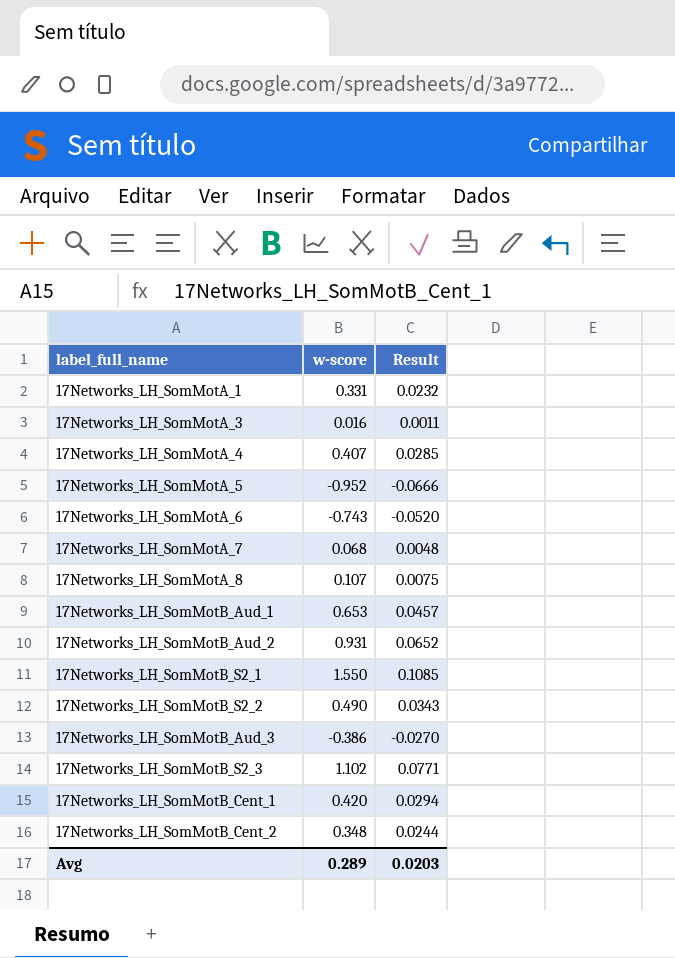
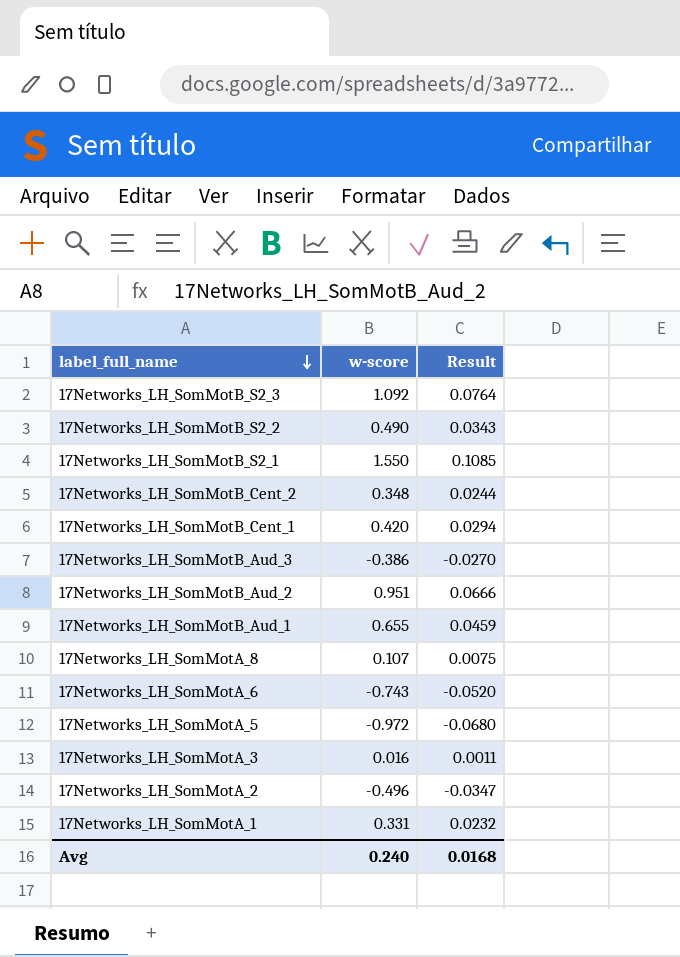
row order: none -> label_full_name descending
row 17Networks_LH_SomMotA_4: 0.407 | 0.0285 -> none
row 17Networks_LH_SomMotA_7: 0.068 | 0.0048 -> none
17Networks_LH_SomMotB_S2_3 | w-score: 1.102 -> 1.092
17Networks_LH_SomMotB_S2_3 | Result: 0.0771 -> 0.0764
17Networks_LH_SomMotB_Aud_2 | w-score: 0.931 -> 0.951
17Networks_LH_SomMotB_Aud_2 | Result: 0.0652 -> 0.0666
17Networks_LH_SomMotB_Aud_1 | w-score: 0.653 -> 0.655
17Networks_LH_SomMotB_Aud_1 | Result: 0.0457 -> 0.0459
17Networks_LH_SomMotA_5 | w-score: -0.952 -> -0.972
17Networks_LH_SomMotA_5 | Result: -0.0666 -> -0.0680
row 17Networks_LH_SomMotA_2: none -> -0.496 | -0.0347
Avg | w-score: 0.289 -> 0.240
Avg | Result: 0.0203 -> 0.0168

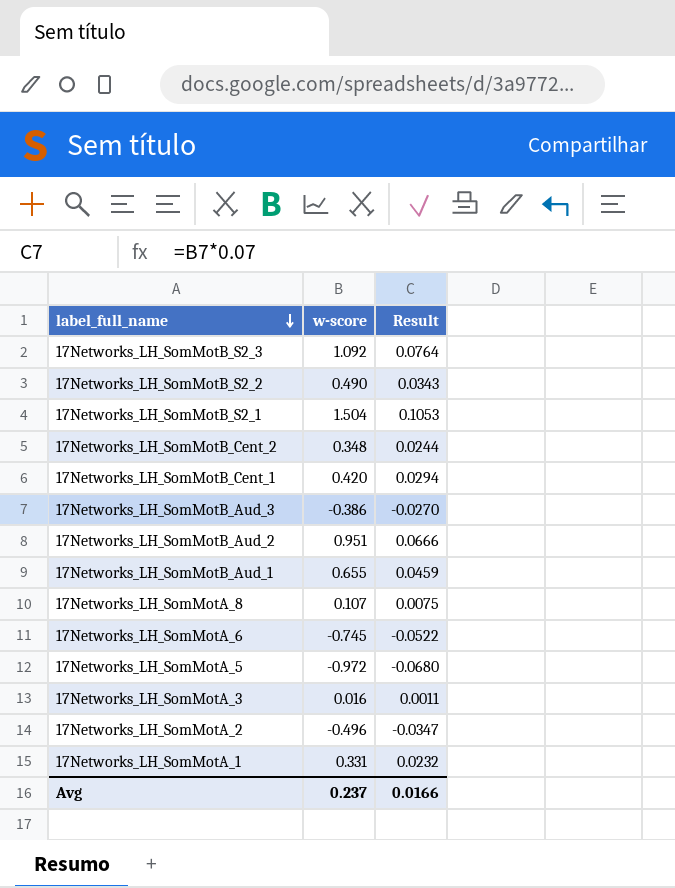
17Networks_LH_SomMotB_S2_1 | w-score: 1.550 -> 1.504
17Networks_LH_SomMotB_S2_1 | Result: 0.1085 -> 0.1053
17Networks_LH_SomMotA_6 | w-score: -0.743 -> -0.745
17Networks_LH_SomMotA_6 | Result: -0.0520 -> -0.0522
Avg | w-score: 0.240 -> 0.237
Avg | Result: 0.0168 -> 0.0166

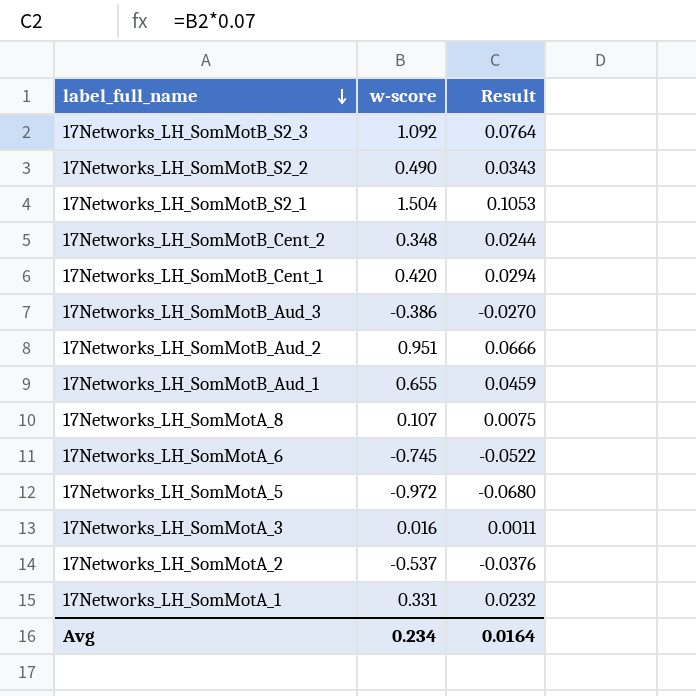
17Networks_LH_SomMotA_2 | w-score: -0.496 -> -0.537
17Networks_LH_SomMotA_2 | Result: -0.0347 -> -0.0376
Avg | w-score: 0.237 -> 0.234
Avg | Result: 0.0166 -> 0.0164

